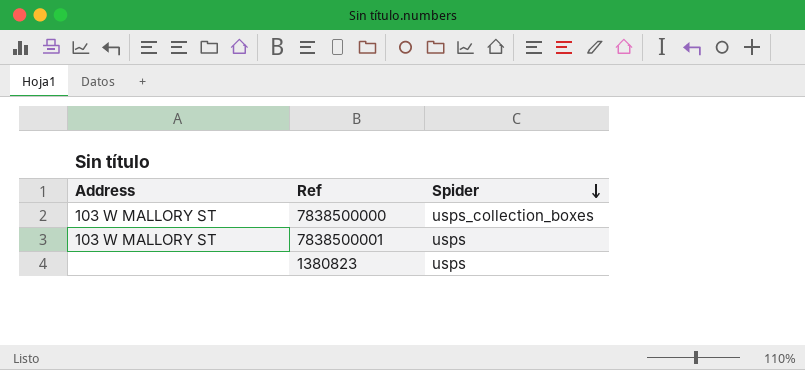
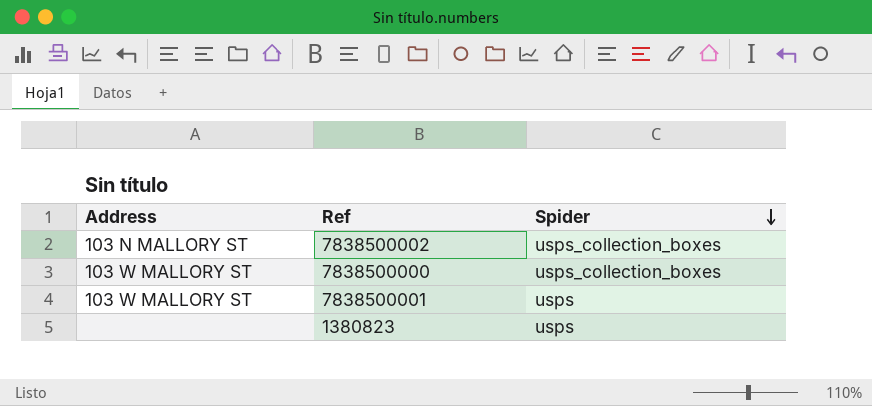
row 7838500002: none -> 103 N MALLORY ST | usps_collection_boxes

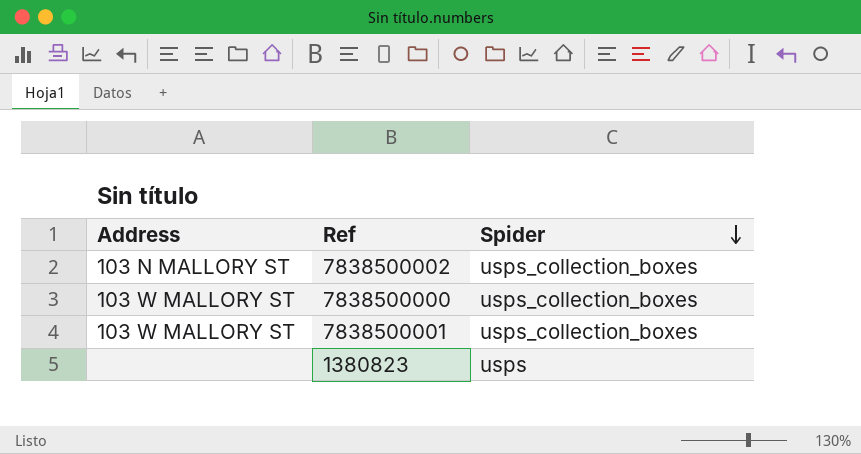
7838500001 | Spider: usps -> usps_collection_boxes

